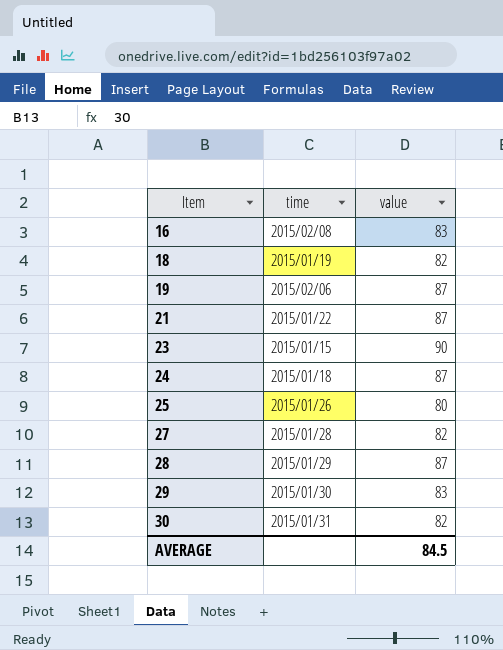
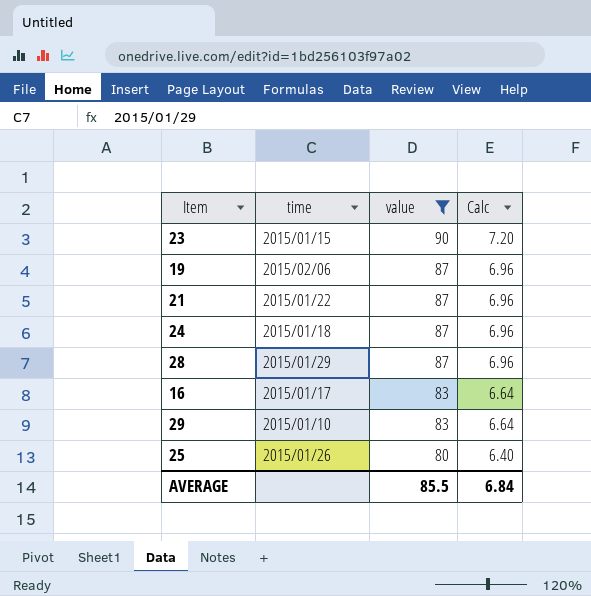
filter: none -> value != 82
row order: Item ascending -> value descending
column Calc | formula: none -> [value] * 0.08
16 | time: 2015/02/08 -> 2015/01/17
29 | time: 2015/01/30 -> 2015/01/10
AVERAGE | value: 84.5 -> 85.5

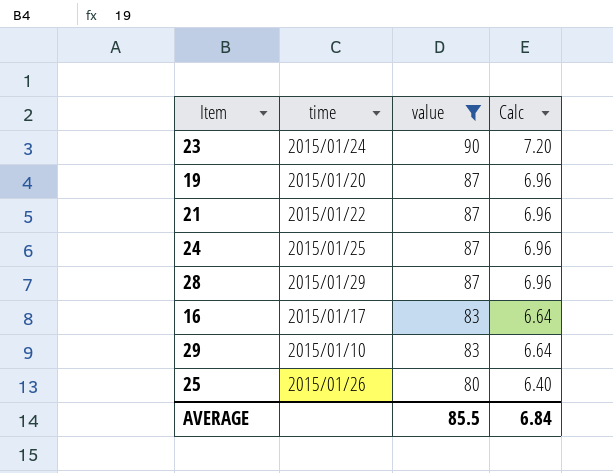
23 | time: 2015/01/15 -> 2015/01/24
19 | time: 2015/02/06 -> 2015/01/20
24 | time: 2015/01/18 -> 2015/01/25

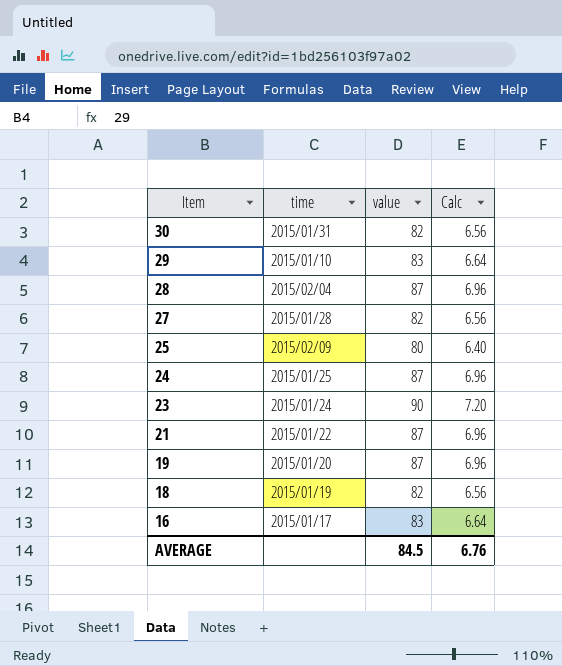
filter: value != 82 -> none
row order: value descending -> Item descending
28 | time: 2015/01/29 -> 2015/02/04
25 | time: 2015/01/26 -> 2015/02/09
AVERAGE | value: 85.5 -> 84.5
AVERAGE | Calc: 6.84 -> 6.76

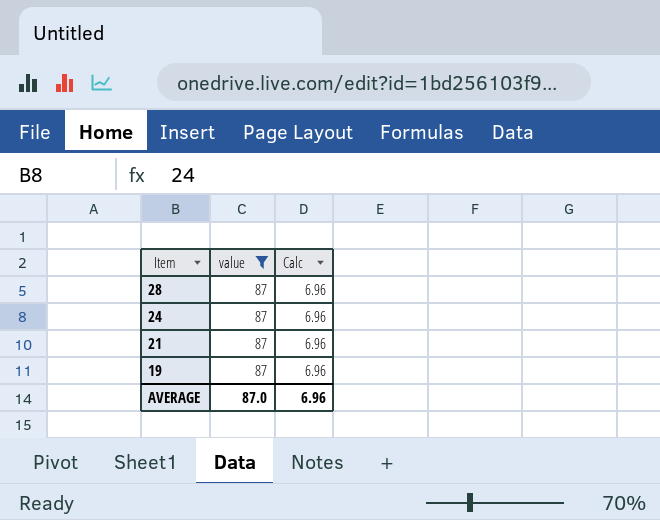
filter: none -> value = 87
column time | position: 2 -> none
AVERAGE | value: 84.5 -> 87.0
AVERAGE | Calc: 6.76 -> 6.96

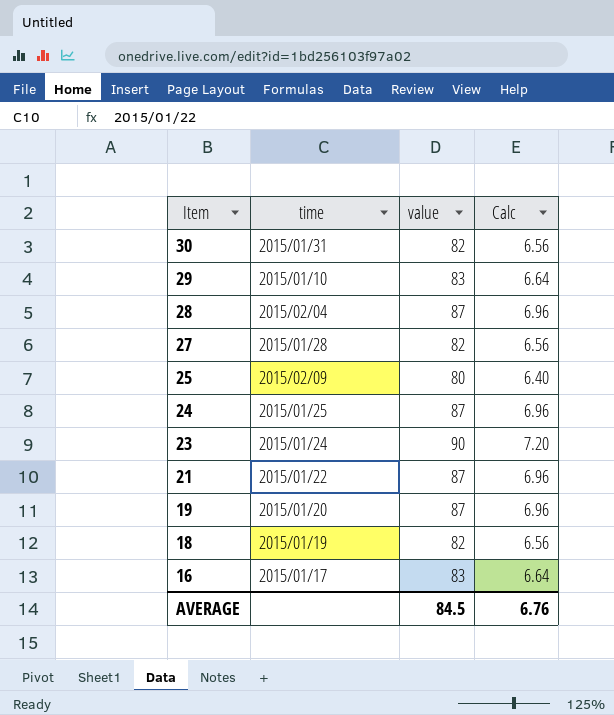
filter: value = 87 -> none
column time | position: none -> 2
AVERAGE | value: 87.0 -> 84.5
AVERAGE | Calc: 6.96 -> 6.76

